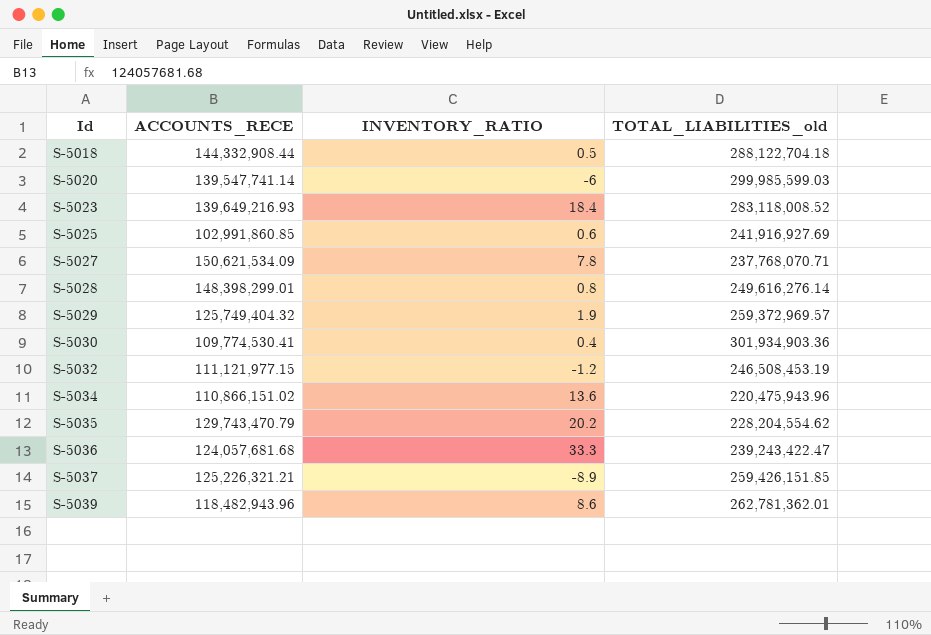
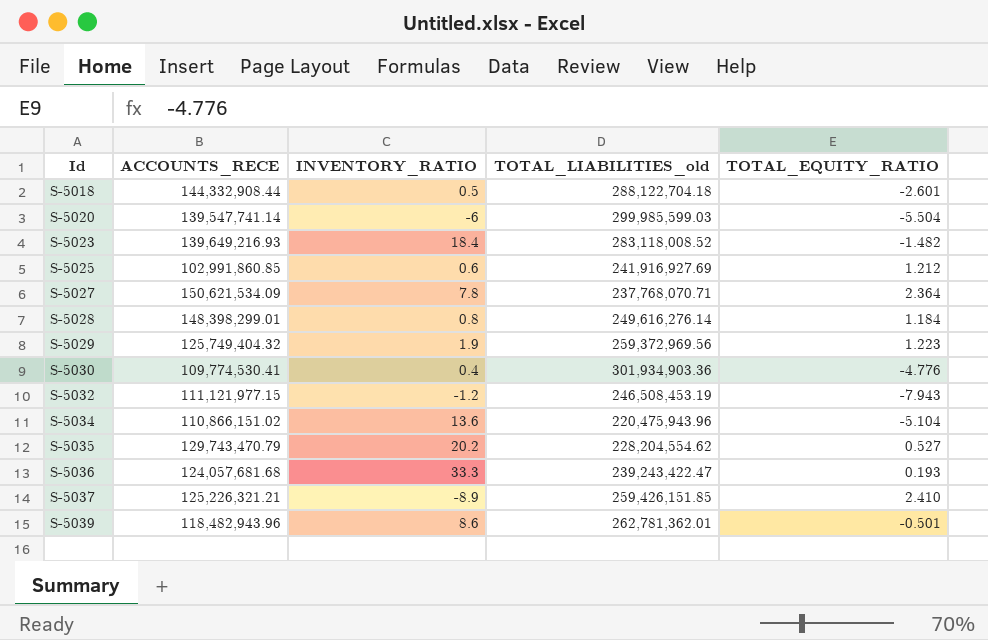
column TOTAL_EQUITY_RATIO | position: none -> 5
S-5029 | TOTAL_LIABILITIES_old: 259,372,969.57 -> 259,372,969.56

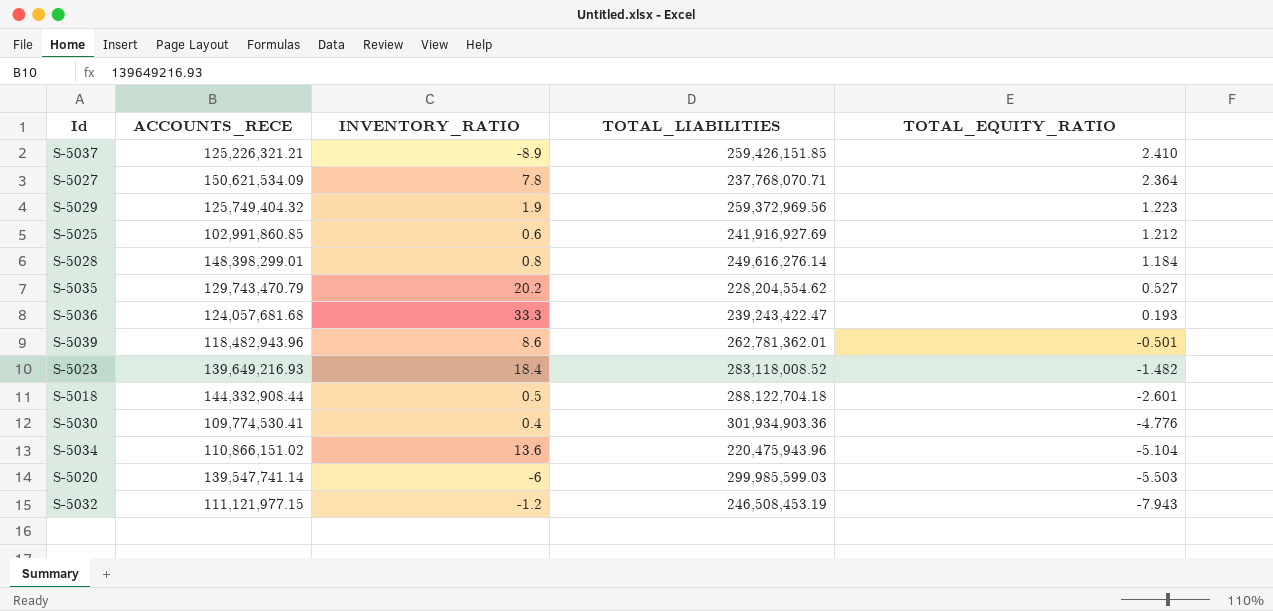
row order: Id ascending -> TOTAL_EQUITY_RATIO descending
column name: TOTAL_LIABILITIES_old -> TOTAL_LIABILITIES
S-5020 | TOTAL_EQUITY_RATIO: -5.504 -> -5.503

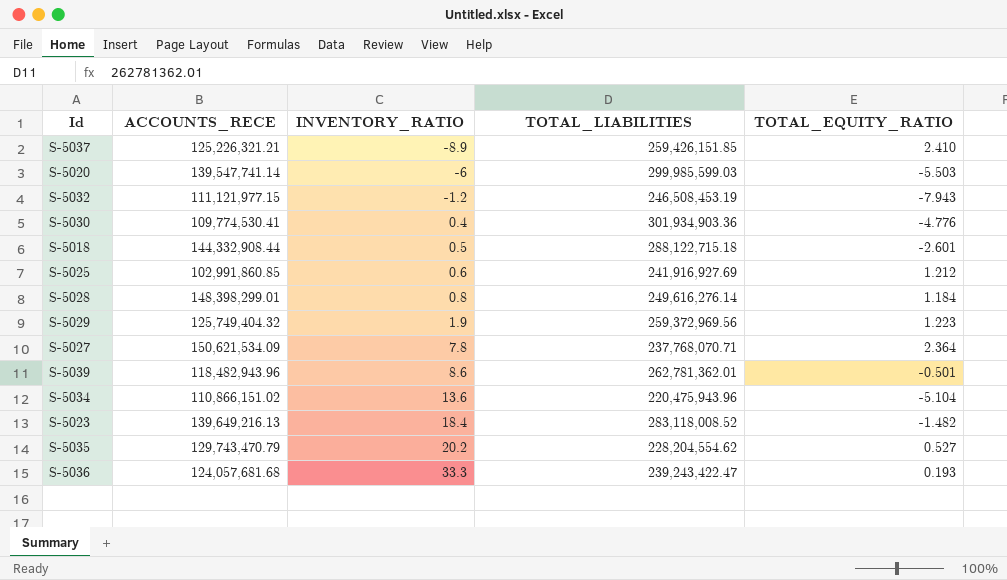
row order: TOTAL_EQUITY_RATIO descending -> INVENTORY_RATIO ascending
S-5018 | TOTAL_LIABILITIES: 288,122,704.18 -> 288,122,715.18
S-5023 | ACCOUNTS_RECE: 139,649,216.93 -> 139,649,216.13

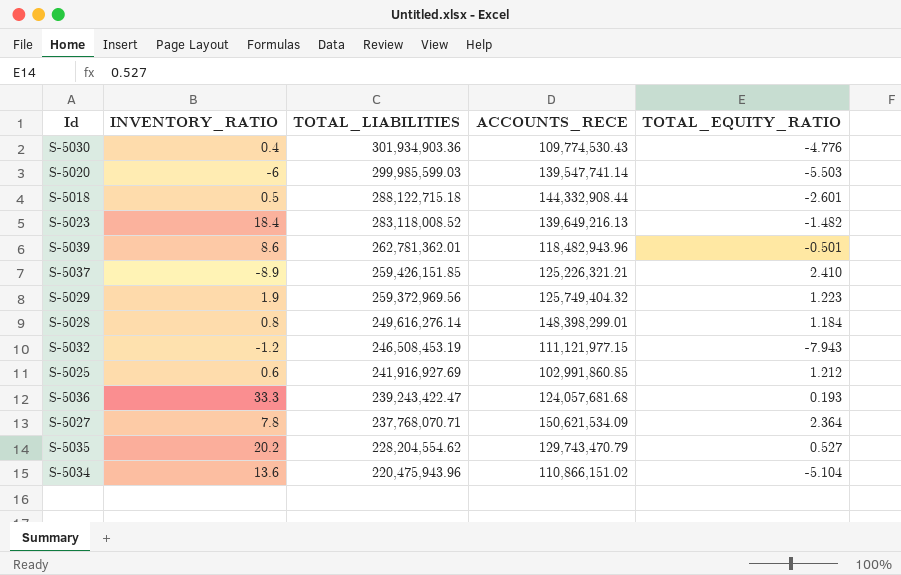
row order: INVENTORY_RATIO ascending -> TOTAL_LIABILITIES descending
column ACCOUNTS_RECE | position: 2 -> 4
S-5030 | ACCOUNTS_RECE: 109,774,530.41 -> 109,774,530.43

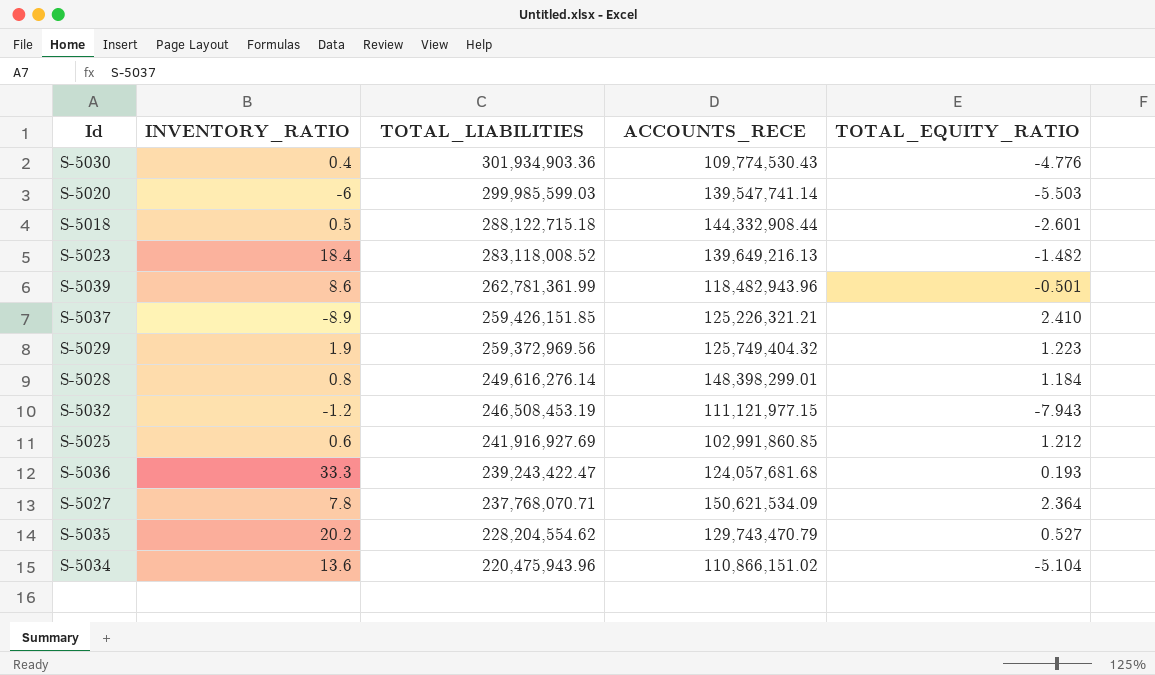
S-5039 | TOTAL_LIABILITIES: 262,781,362.01 -> 262,781,361.99

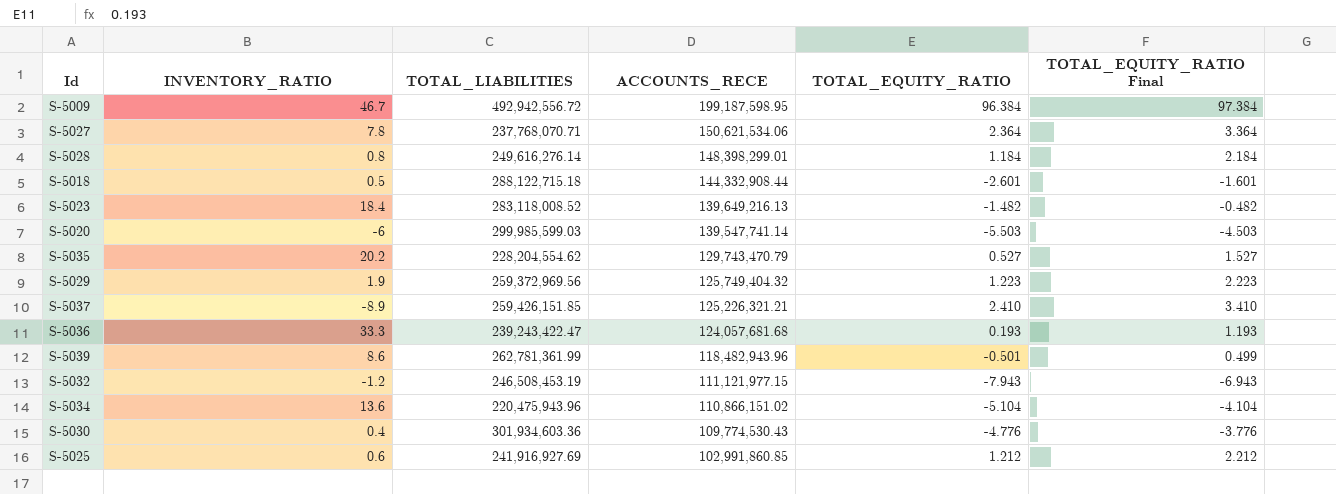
row order: TOTAL_LIABILITIES descending -> ACCOUNTS_RECE descending
column TOTAL_EQUITY_RATIO Final | formula: none -> [TOTAL_EQUITY_RATIO] + 1
row S-5009: none -> 46.7 | 492,942,556.72 | 199,187,598.95 | 96.384 | 97.384
S-5027 | ACCOUNTS_RECE: 150,621,534.09 -> 150,621,534.06
S-5030 | TOTAL_LIABILITIES: 301,934,903.36 -> 301,934,603.36

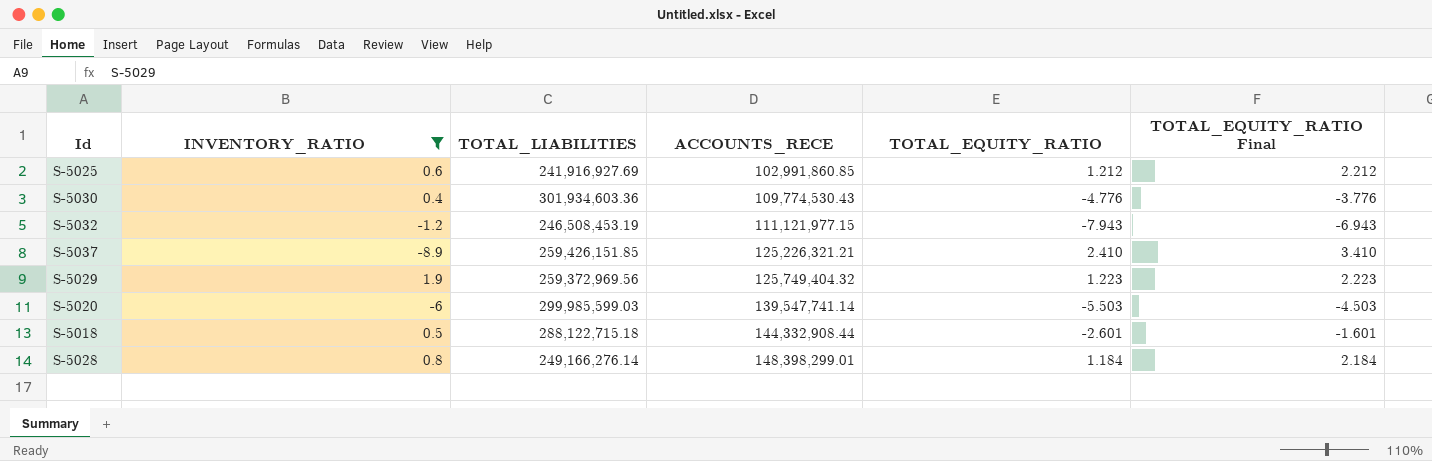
filter: none -> INVENTORY_RATIO <= 1.9
row order: ACCOUNTS_RECE descending -> ACCOUNTS_RECE ascending
S-5028 | TOTAL_LIABILITIES: 249,616,276.14 -> 249,166,276.14

